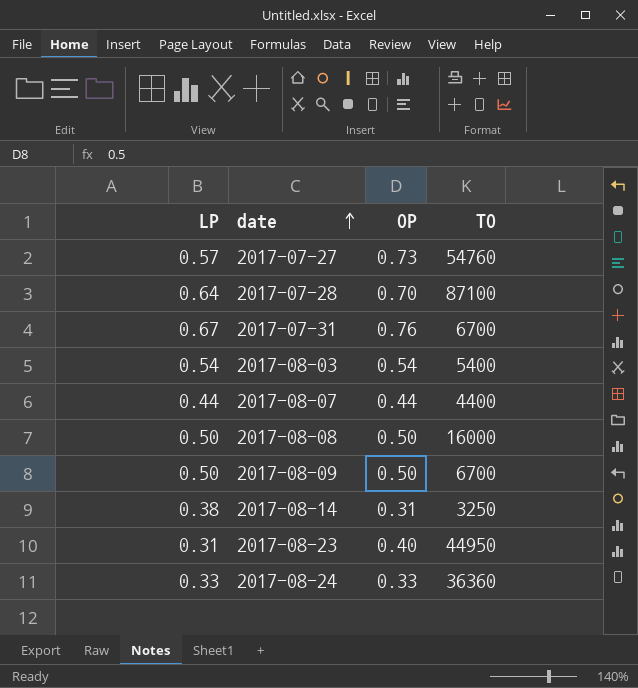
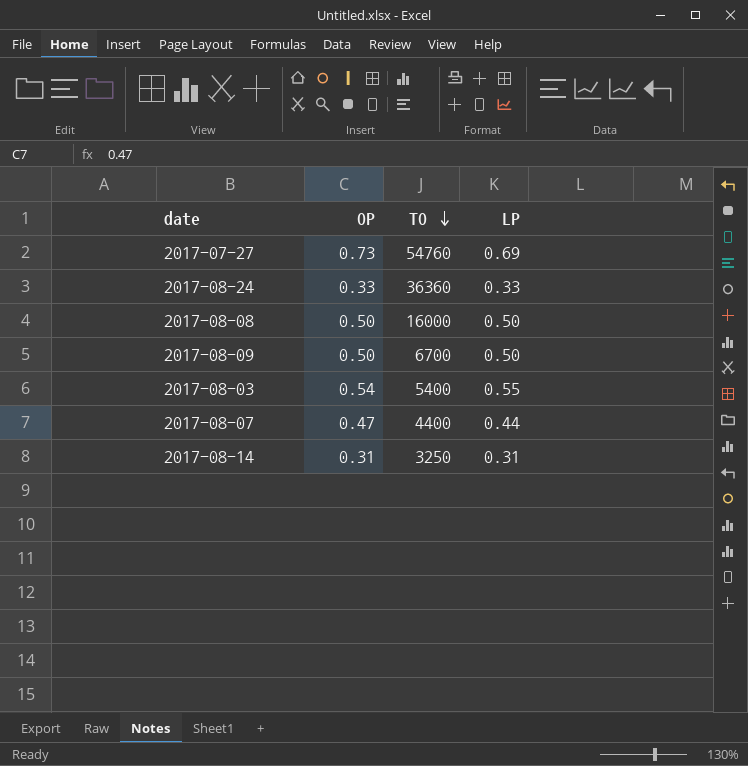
row order: date ascending -> TO descending
column LP | position: 1 -> 4
row 2017-07-28: 0.64 | 0.70 | 87100 -> none
row 2017-07-31: 0.67 | 0.76 | 6700 -> none
row 2017-08-23: 0.31 | 0.40 | 44950 -> none
2017-07-27 | LP: 0.57 -> 0.69
2017-08-03 | LP: 0.54 -> 0.55
2017-08-07 | OP: 0.44 -> 0.47
2017-08-14 | LP: 0.38 -> 0.31

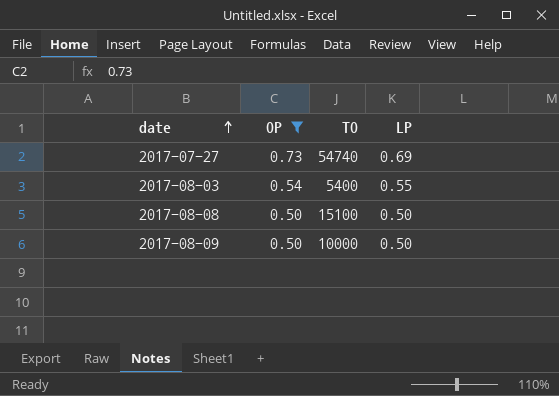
filter: none -> OP >= 0.50
row order: TO descending -> date ascending
2017-07-27 | TO: 54760 -> 54740
2017-08-08 | TO: 16000 -> 15100
2017-08-09 | TO: 6700 -> 10000

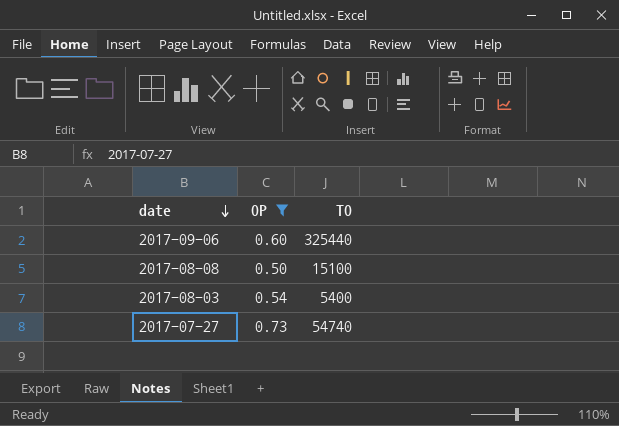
row order: date ascending -> date descending
column LP | position: 4 -> none
row 2017-08-09: 0.50 | 10000 | 0.50 -> none
row 2017-09-06: none -> 0.60 | 325440

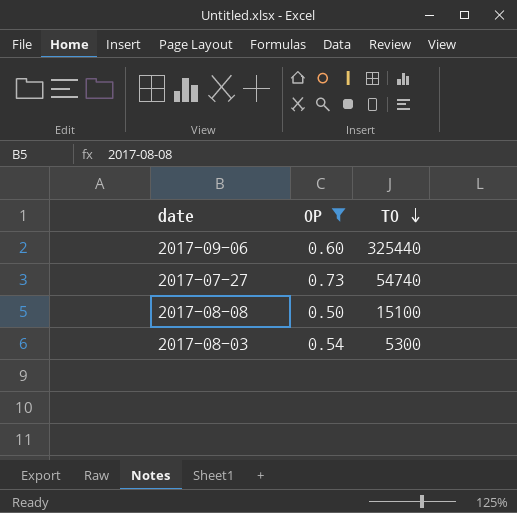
row order: date descending -> TO descending
2017-08-03 | TO: 5400 -> 5300

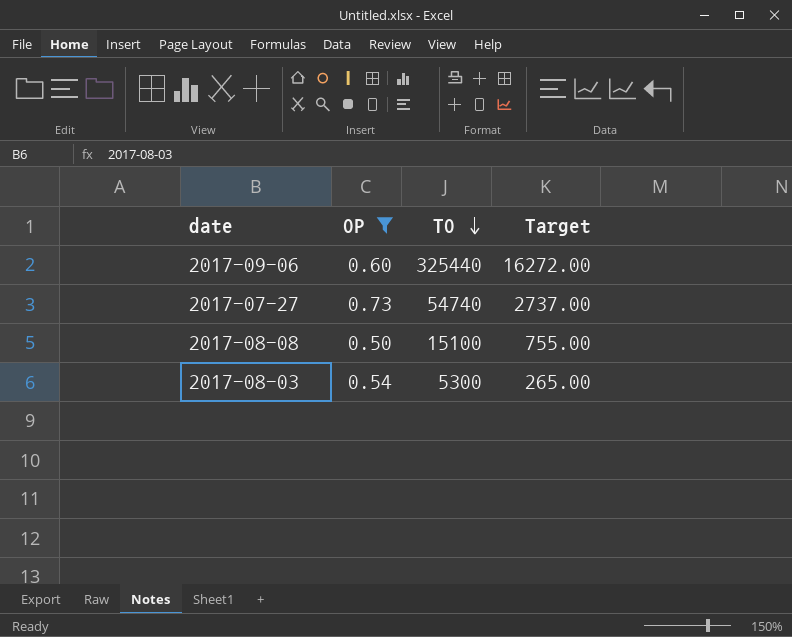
column Target | formula: none -> [TO] * 0.05

